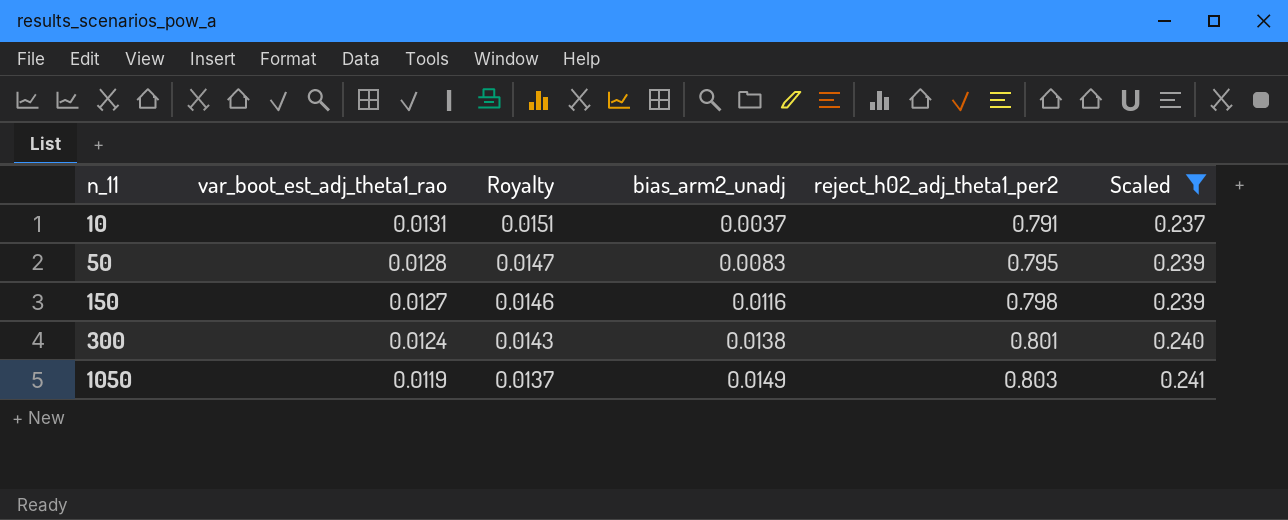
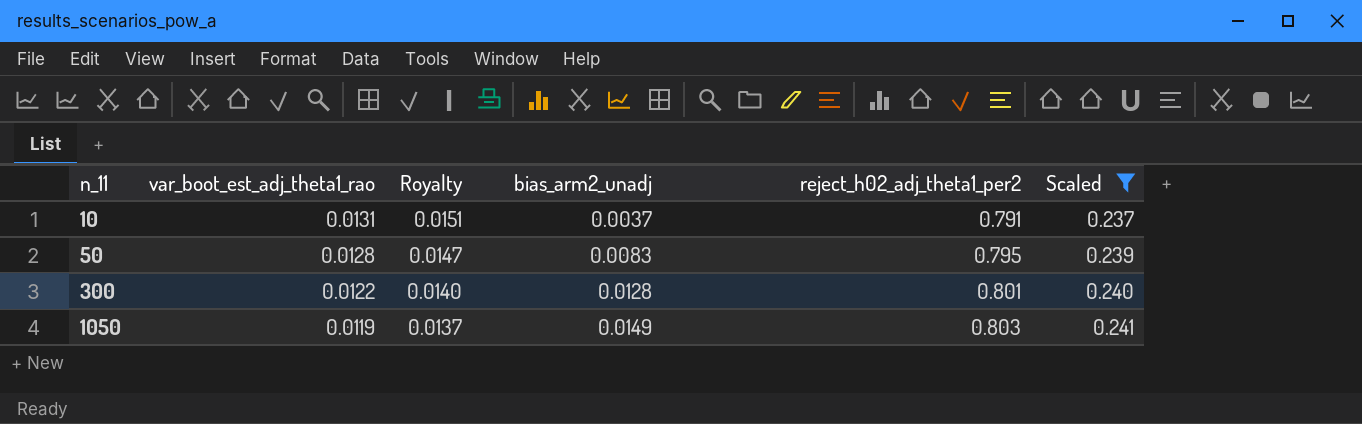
row 150: 0.0127 | 0.0146 | 0.0116 | 0.798 | 0.239 -> none
300 | var_boot_est_adj_theta1_rao: 0.0124 -> 0.0122
300 | Royalty: 0.0143 -> 0.0140
300 | bias_arm2_unadj: 0.0138 -> 0.0128

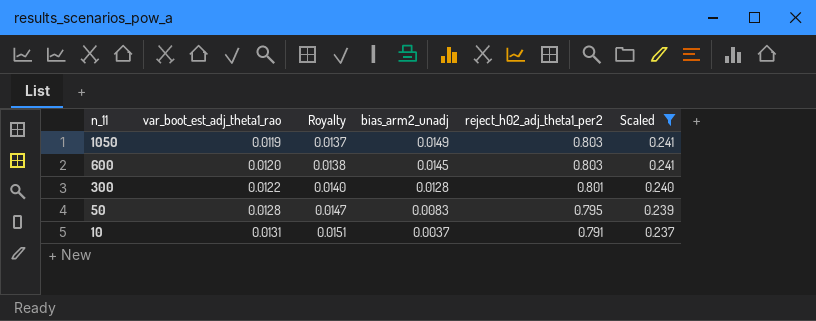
row order: n_11 ascending -> n_11 descending
row 600: none -> 0.0120 | 0.0138 | 0.0145 | 0.803 | 0.241

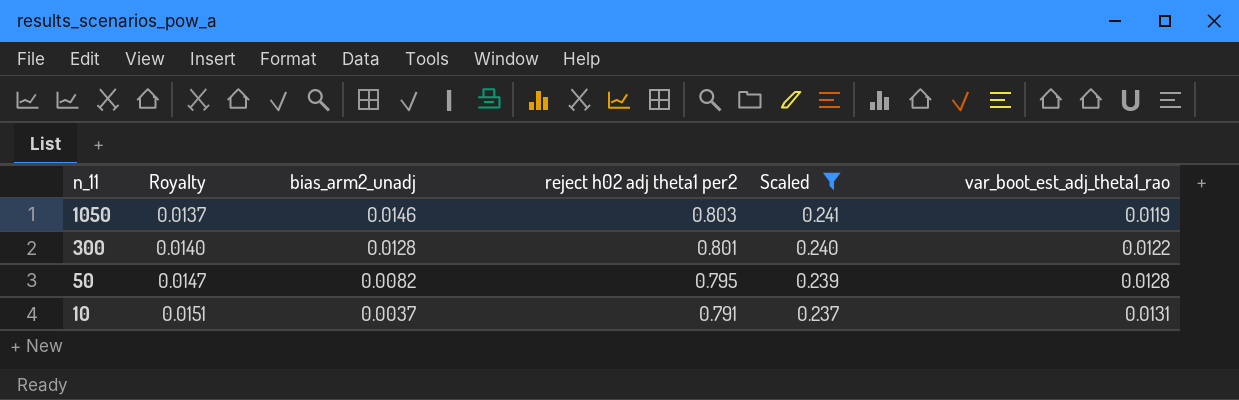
column name: reject_h02_adj_theta1_per2 -> reject h02 adj theta1 per2
column var_boot_est_adj_theta1_rao | position: 2 -> 6
row 600: 0.0120 | 0.0138 | 0.0145 | 0.803 | 0.241 -> none
1050 | bias_arm2_unadj: 0.0149 -> 0.0146
50 | bias_arm2_unadj: 0.0083 -> 0.0082

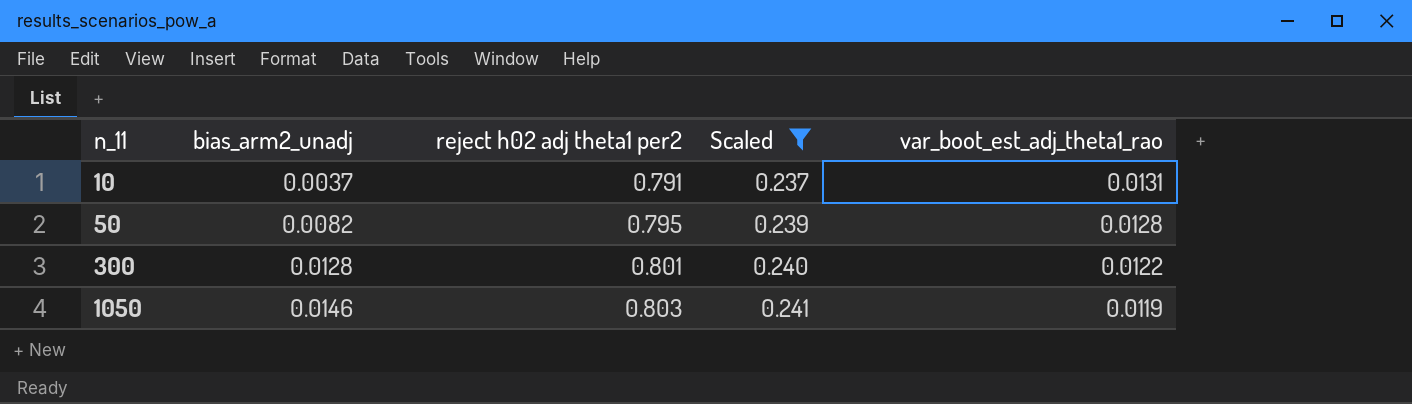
row order: n_11 descending -> n_11 ascending
column Royalty | formula: [var_boot_est_adj_theta1_rao] * 1.15 -> none

